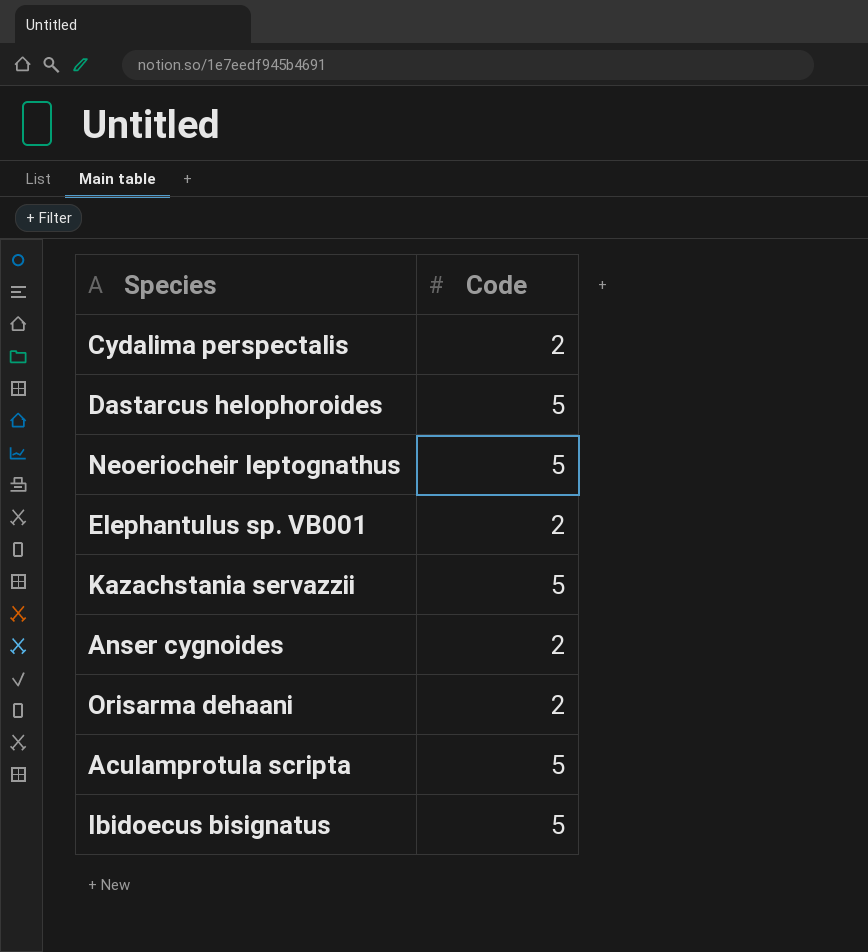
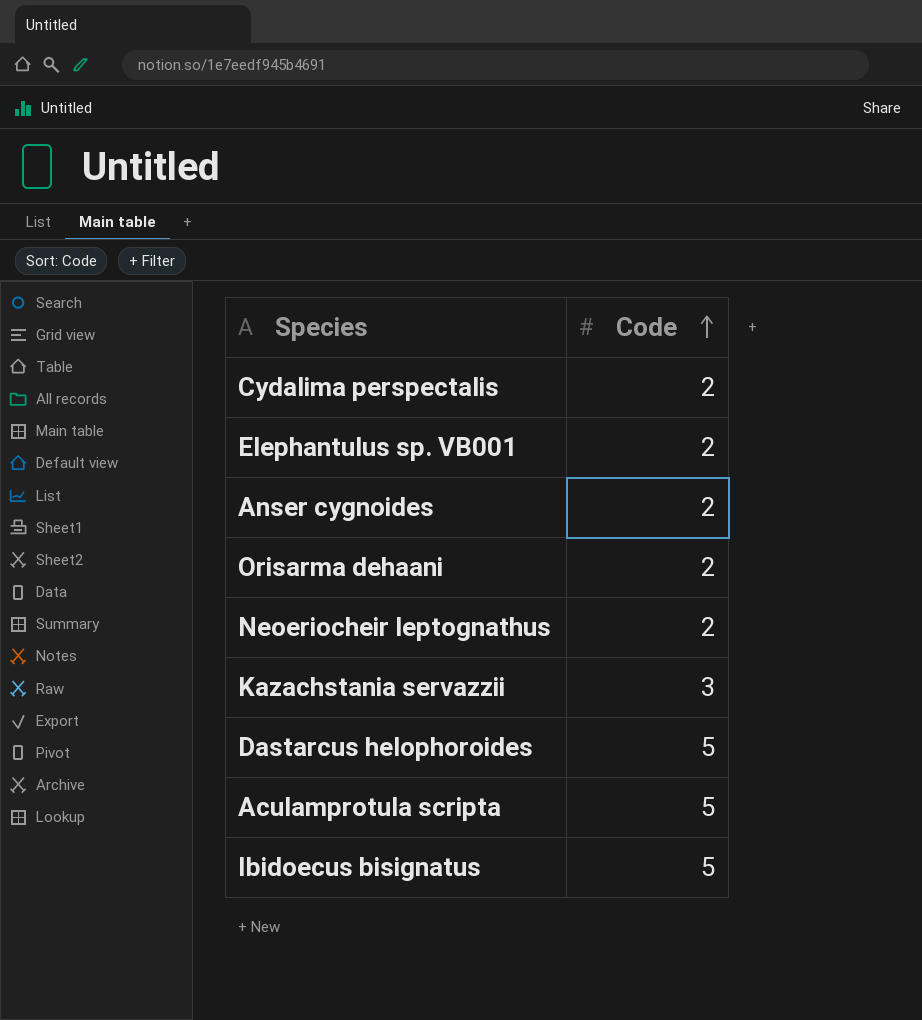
row order: none -> Code ascending
Neoeriocheir leptognathus | Code: 5 -> 2
Kazachstania servazzii | Code: 5 -> 3

